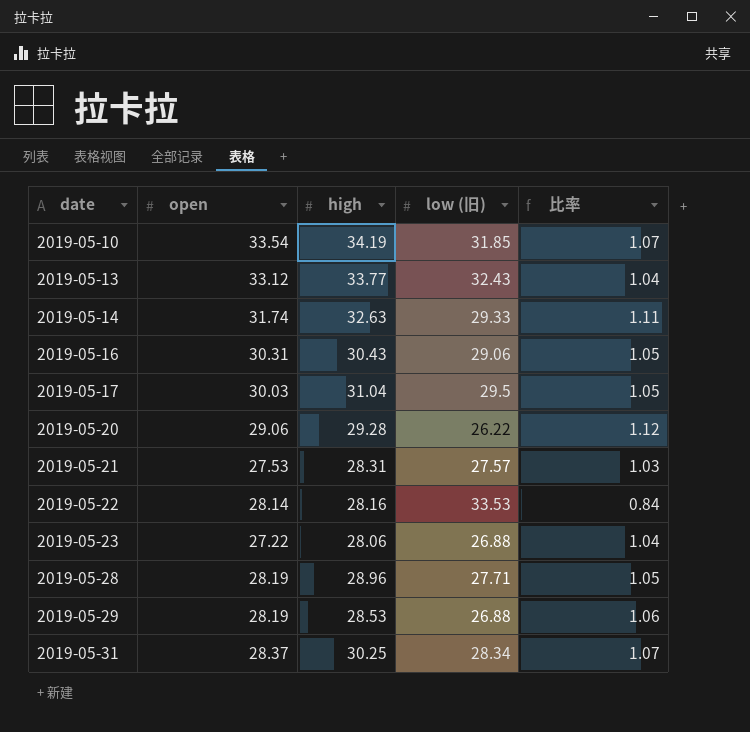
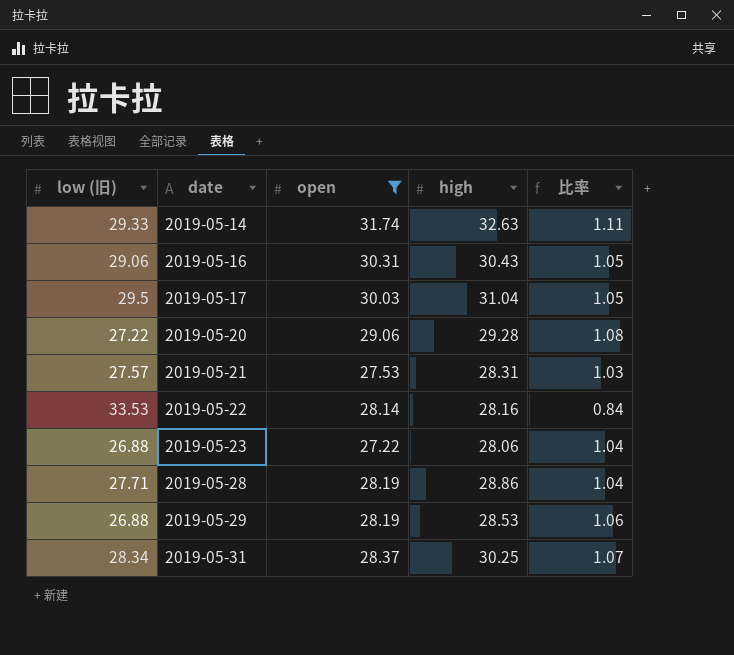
filter: none -> open <= 31.74
column low (旧) | position: 4 -> 1
2019-05-20 | low (旧): 26.22 -> 27.22
2019-05-20 | 比率: 1.12 -> 1.08
2019-05-28 | high: 28.96 -> 28.86
2019-05-28 | 比率: 1.05 -> 1.04

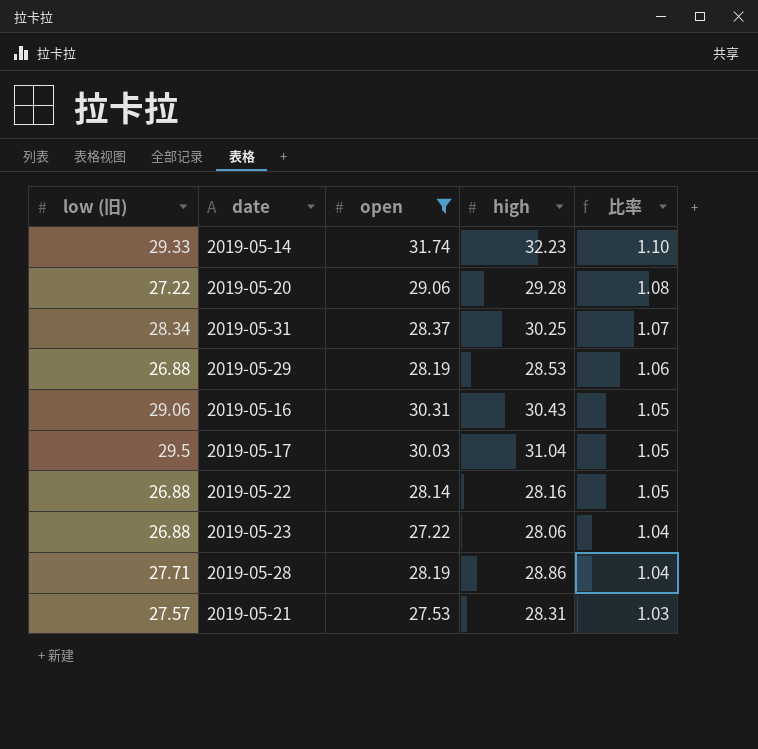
row order: date ascending -> 比率 descending
2019-05-14 | high: 32.63 -> 32.23
2019-05-14 | 比率: 1.11 -> 1.10
2019-05-22 | low (旧): 33.53 -> 26.88
2019-05-22 | 比率: 0.84 -> 1.05

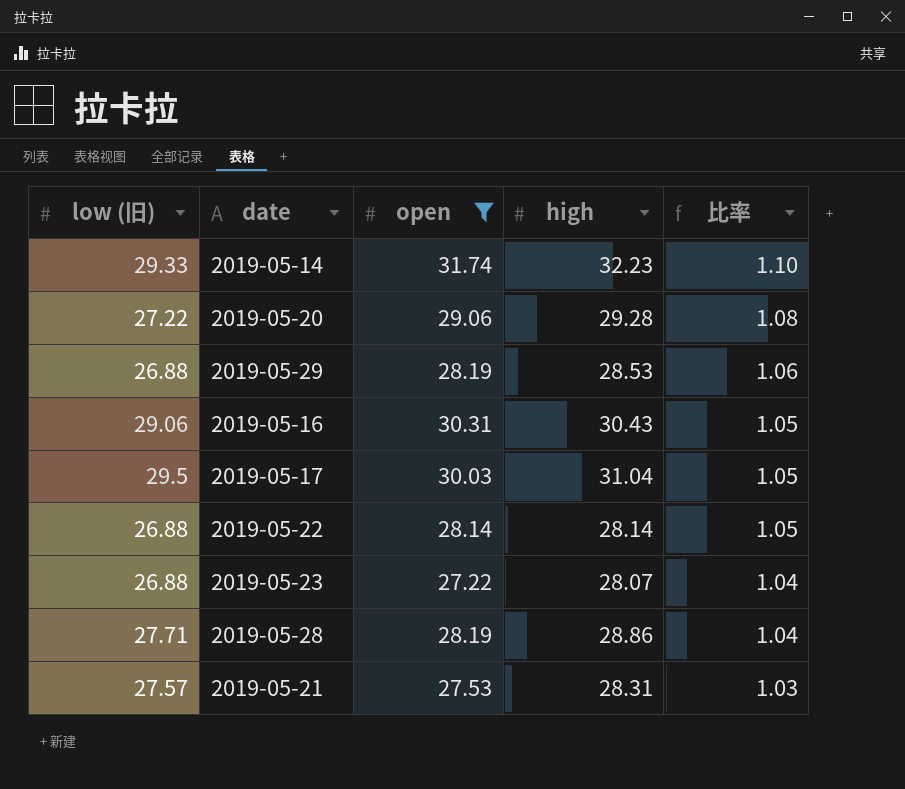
row 2019-05-31: 28.34 | 28.37 | 30.25 | 1.07 -> none
2019-05-22 | high: 28.16 -> 28.14
2019-05-23 | high: 28.06 -> 28.07

